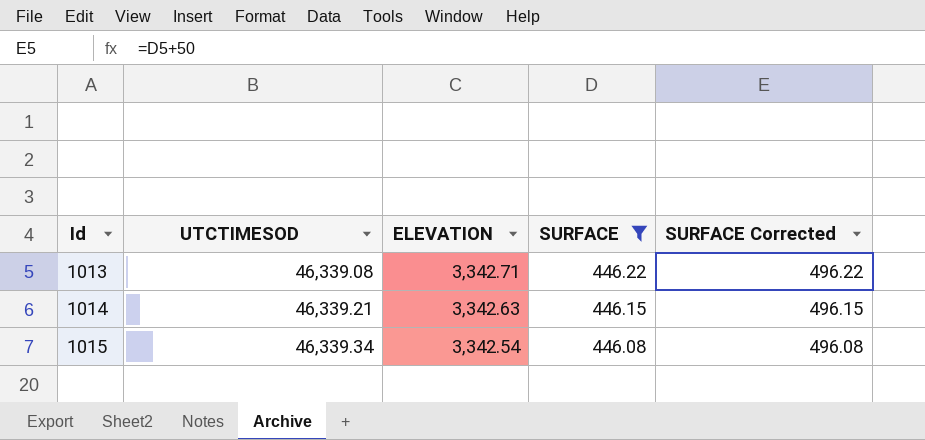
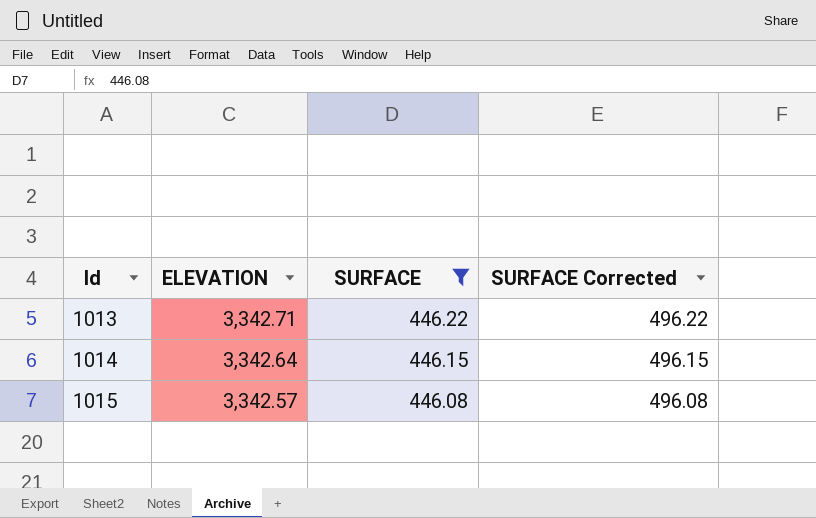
column UTCTIMESOD | position: 2 -> none
1014 | ELEVATION: 3,342.63 -> 3,342.64
1015 | ELEVATION: 3,342.54 -> 3,342.57

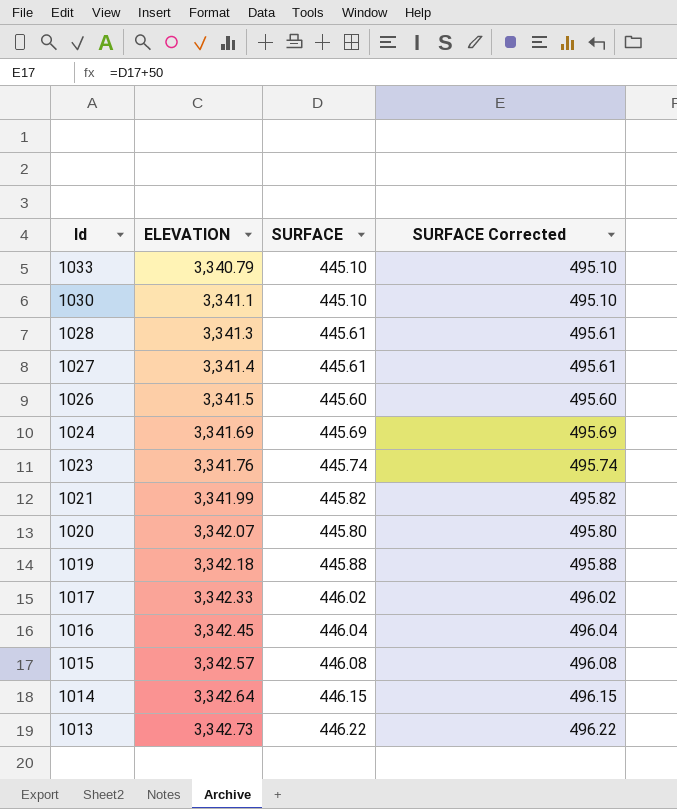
filter: SURFACE >= 446.08 -> none
row order: Id ascending -> Id descending
1013 | ELEVATION: 3,342.71 -> 3,342.73

